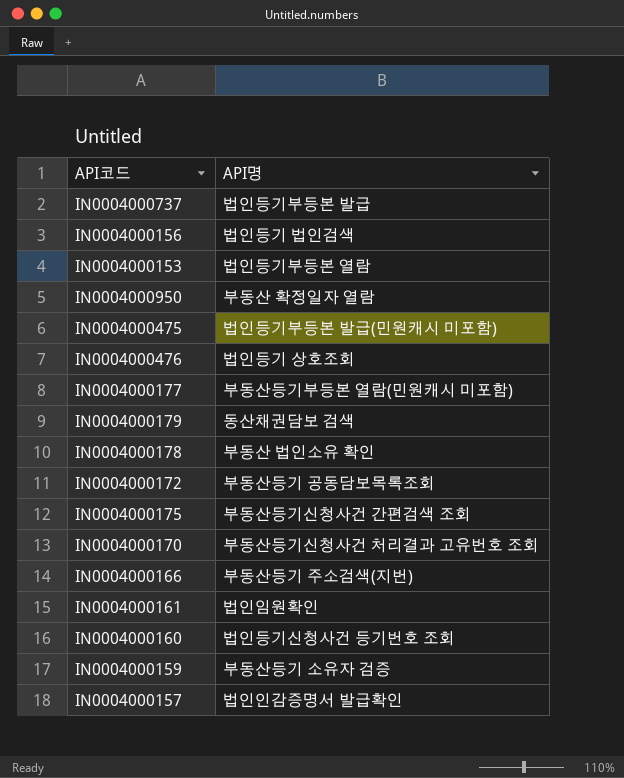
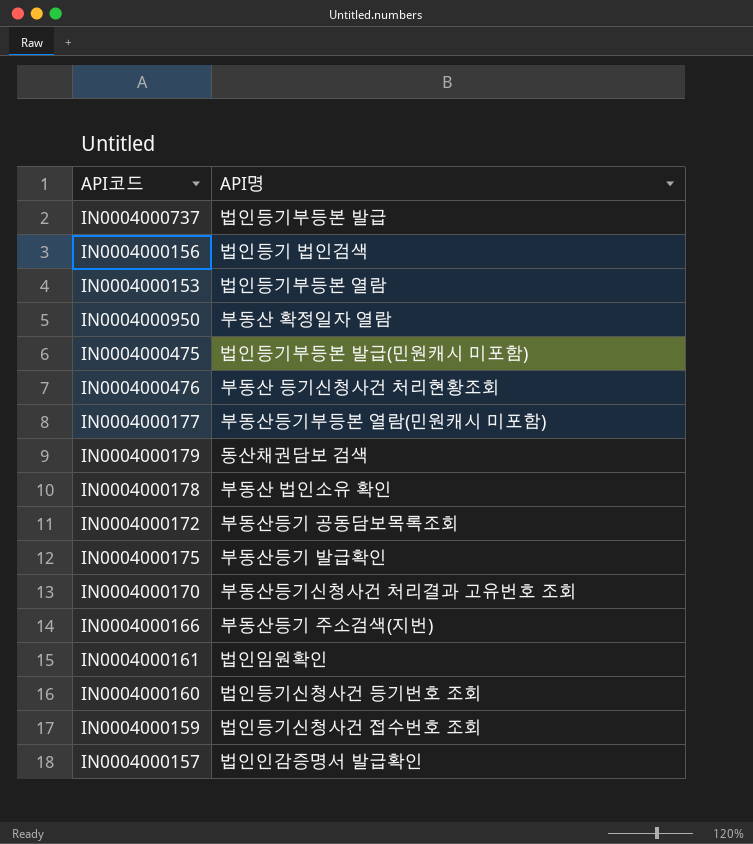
IN0004000476 | API명: 법인등기 상호조회 -> 부동산 등기신청사건 처리현황조회
IN0004000175 | API명: 부동산등기신청사건 간편검색 조회 -> 부동산등기 발급확인
IN0004000159 | API명: 부동산등기 소유자 검증 -> 법인등기신청사건 접수번호 조회

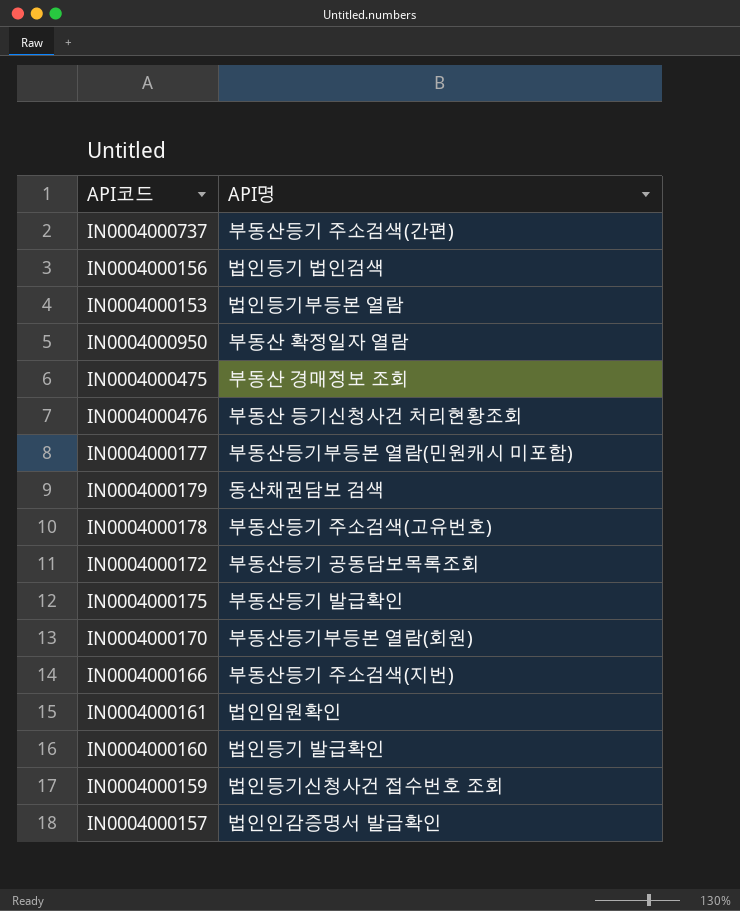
IN0004000737 | API명: 법인등기부등본 발급 -> 부동산등기 주소검색(간편)
IN0004000475 | API명: 법인등기부등본 발급(민원캐시 미포함) -> 부동산 경매정보 조회
IN0004000178 | API명: 부동산 법인소유 확인 -> 부동산등기 주소검색(고유번호)
IN0004000170 | API명: 부동산등기신청사건 처리결과 고유번호 조회 -> 부동산등기부등본 열람(회원)
IN0004000160 | API명: 법인등기신청사건 등기번호 조회 -> 법인등기 발급확인

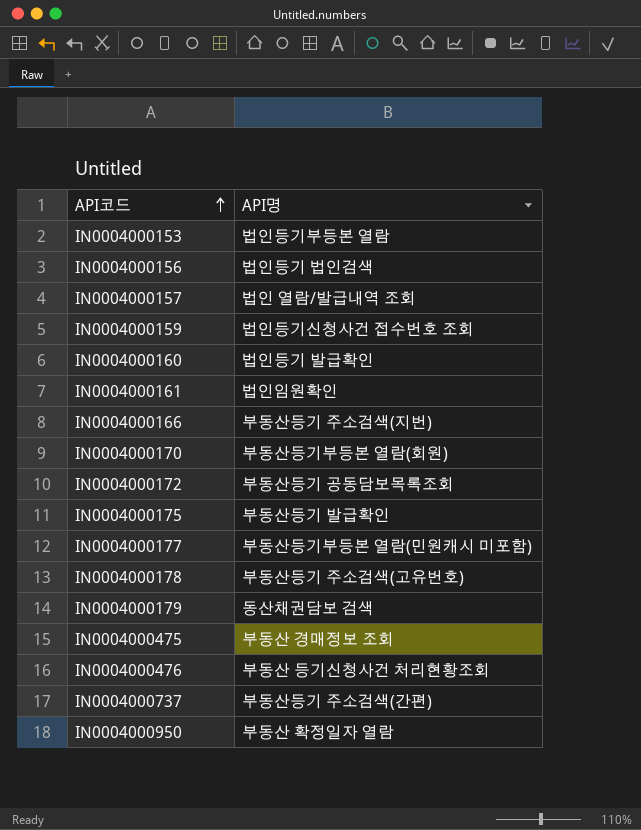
row order: none -> API코드 ascending
IN0004000157 | API명: 법인인감증명서 발급확인 -> 법인 열람/발급내역 조회

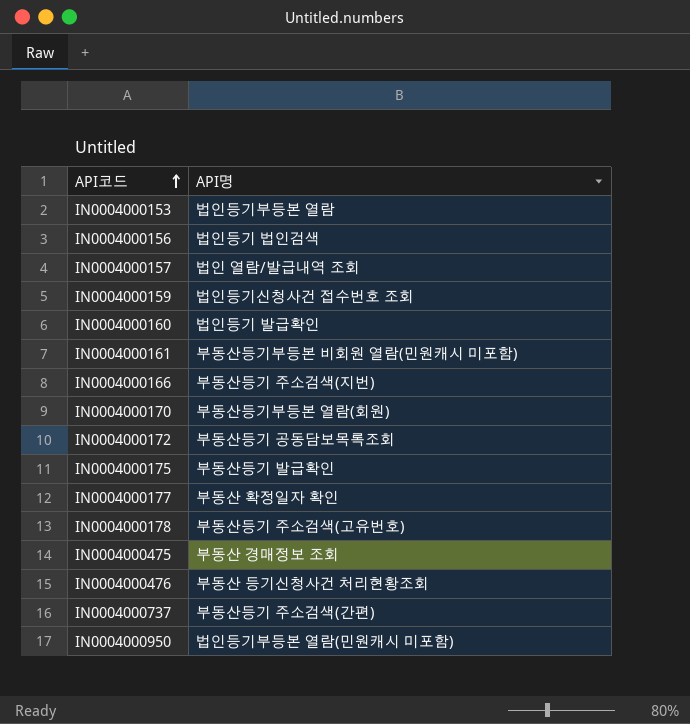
row IN0004000179: 동산채권담보 검색 -> none
IN0004000161 | API명: 법인임원확인 -> 부동산등기부등본 비회원 열람(민원캐시 미포함)
IN0004000177 | API명: 부동산등기부등본 열람(민원캐시 미포함) -> 부동산 확정일자 확인
IN0004000950 | API명: 부동산 확정일자 열람 -> 법인등기부등본 열람(민원캐시 미포함)

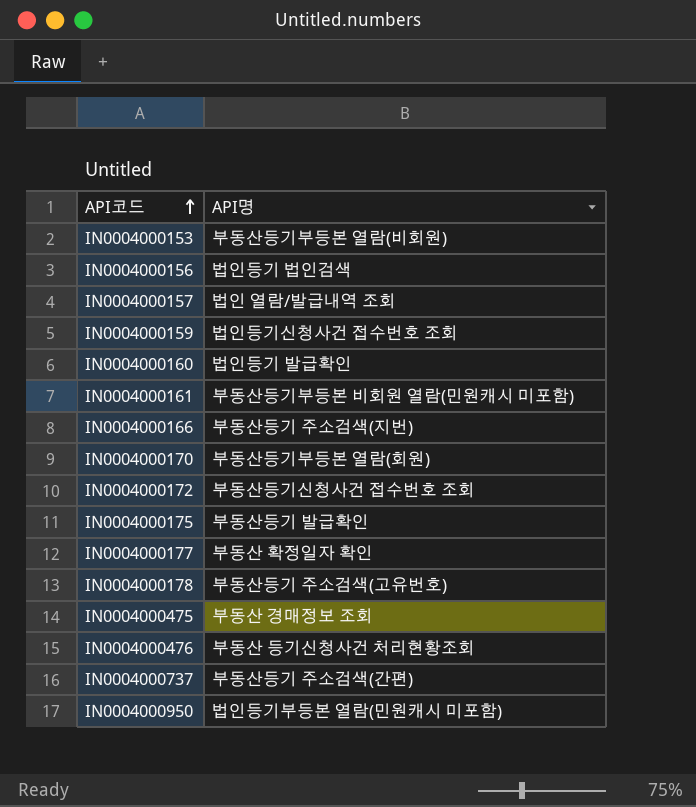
IN0004000153 | API명: 법인등기부등본 열람 -> 부동산등기부등본 열람(비회원)
IN0004000172 | API명: 부동산등기 공동담보목록조회 -> 부동산등기신청사건 접수번호 조회

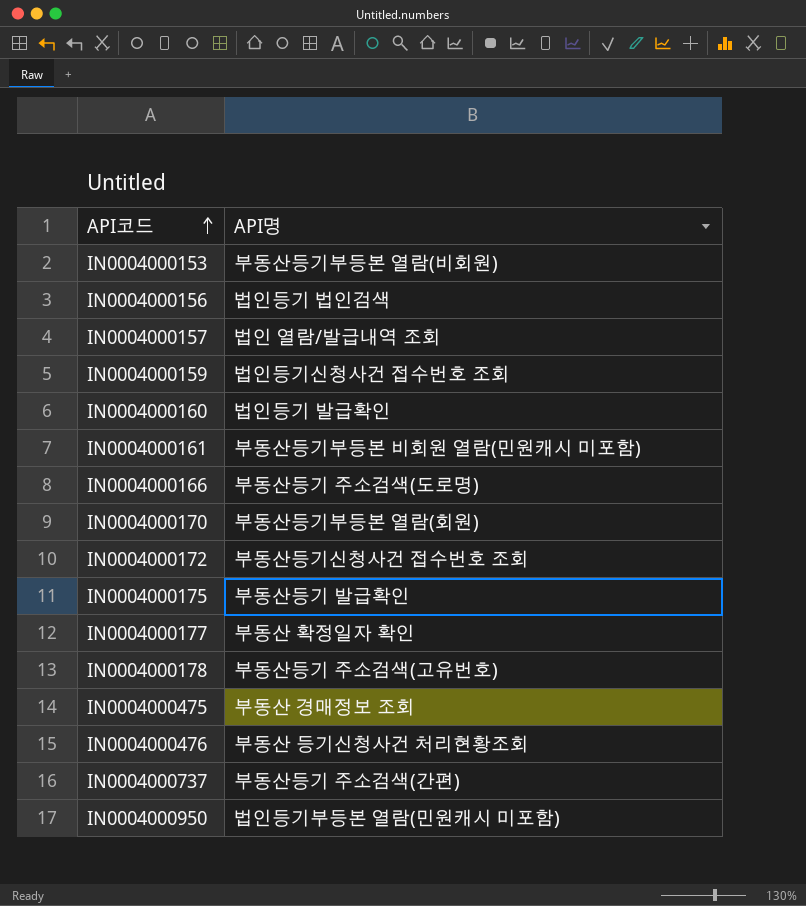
IN0004000166 | API명: 부동산등기 주소검색(지번) -> 부동산등기 주소검색(도로명)

